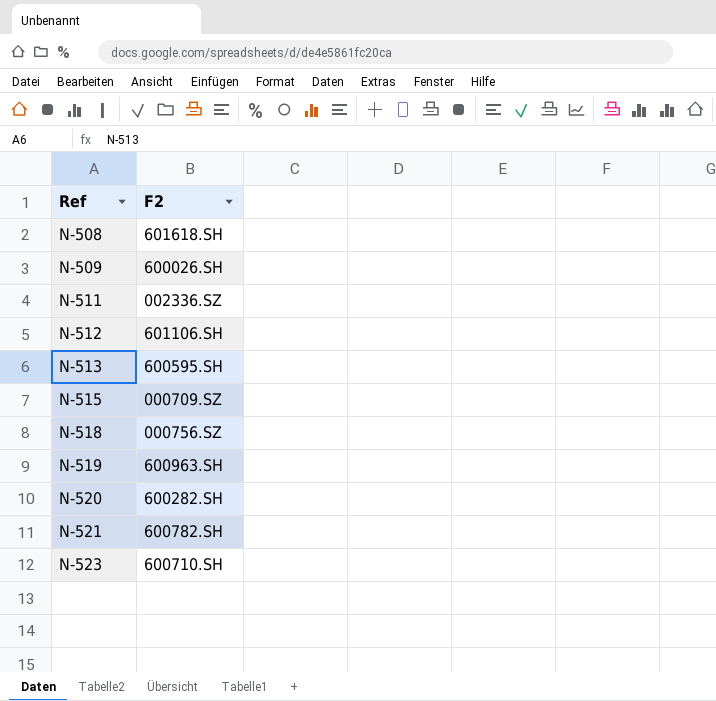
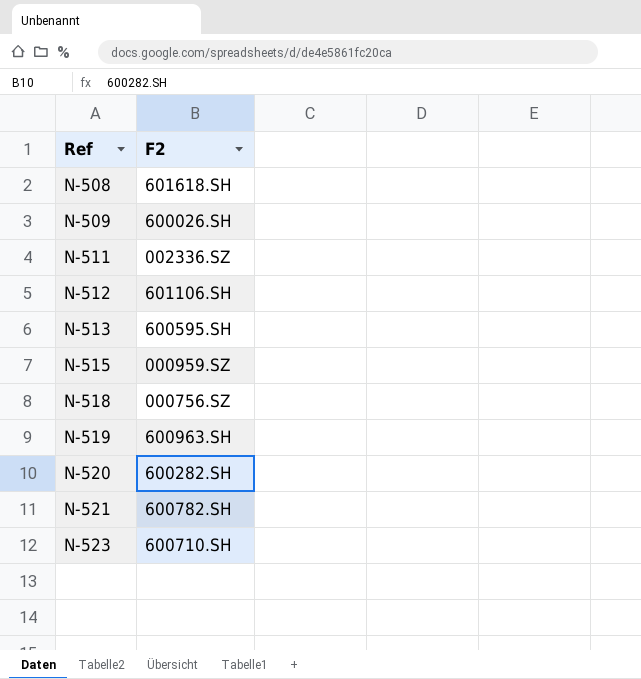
N-515 | F2: 000709.SZ -> 000959.SZ

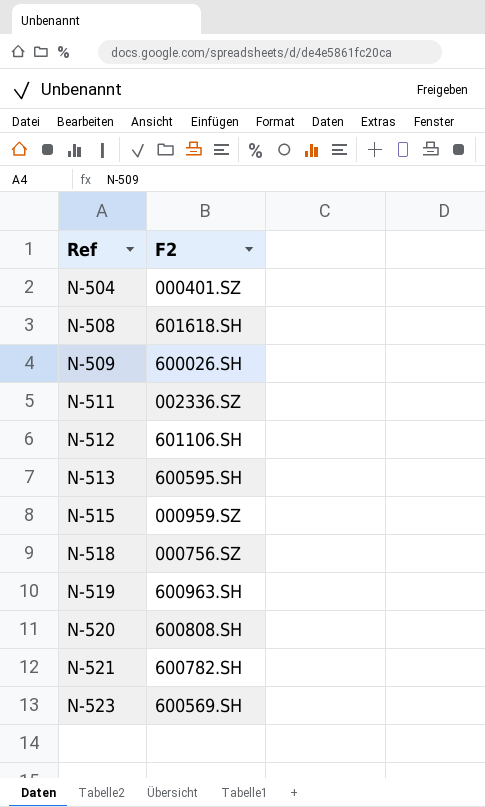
row N-504: none -> 000401.SZ
N-520 | F2: 600282.SH -> 600808.SH
N-523 | F2: 600710.SH -> 600569.SH

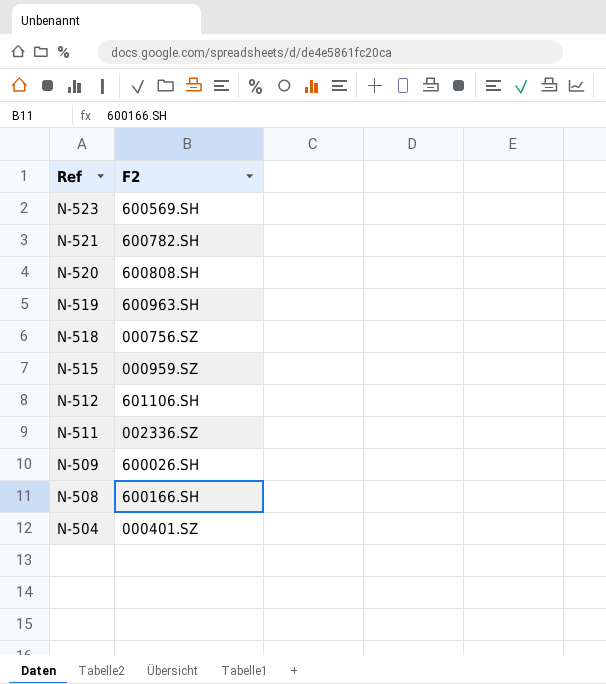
row order: Ref ascending -> Ref descending
row N-513: 600595.SH -> none
N-508 | F2: 601618.SH -> 600166.SH

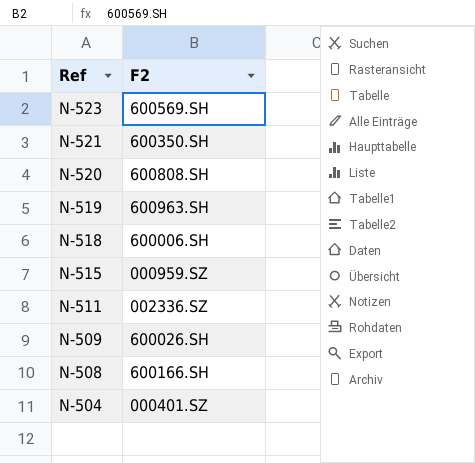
row N-512: 601106.SH -> none
N-521 | F2: 600782.SH -> 600350.SH
N-518 | F2: 000756.SZ -> 600006.SH

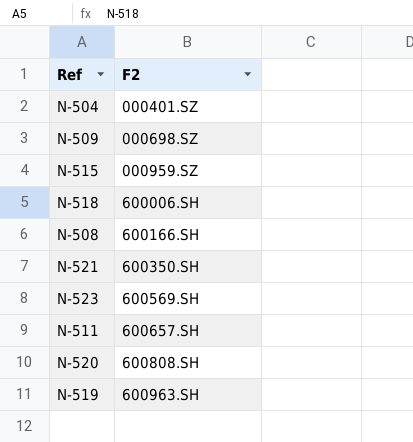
row order: Ref descending -> F2 ascending
N-509 | F2: 600026.SH -> 000698.SZ
N-511 | F2: 002336.SZ -> 600657.SH

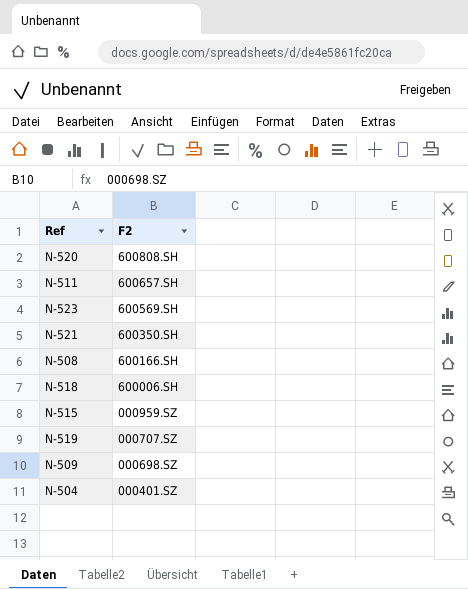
row order: F2 ascending -> F2 descending
N-519 | F2: 600963.SH -> 000707.SZ

